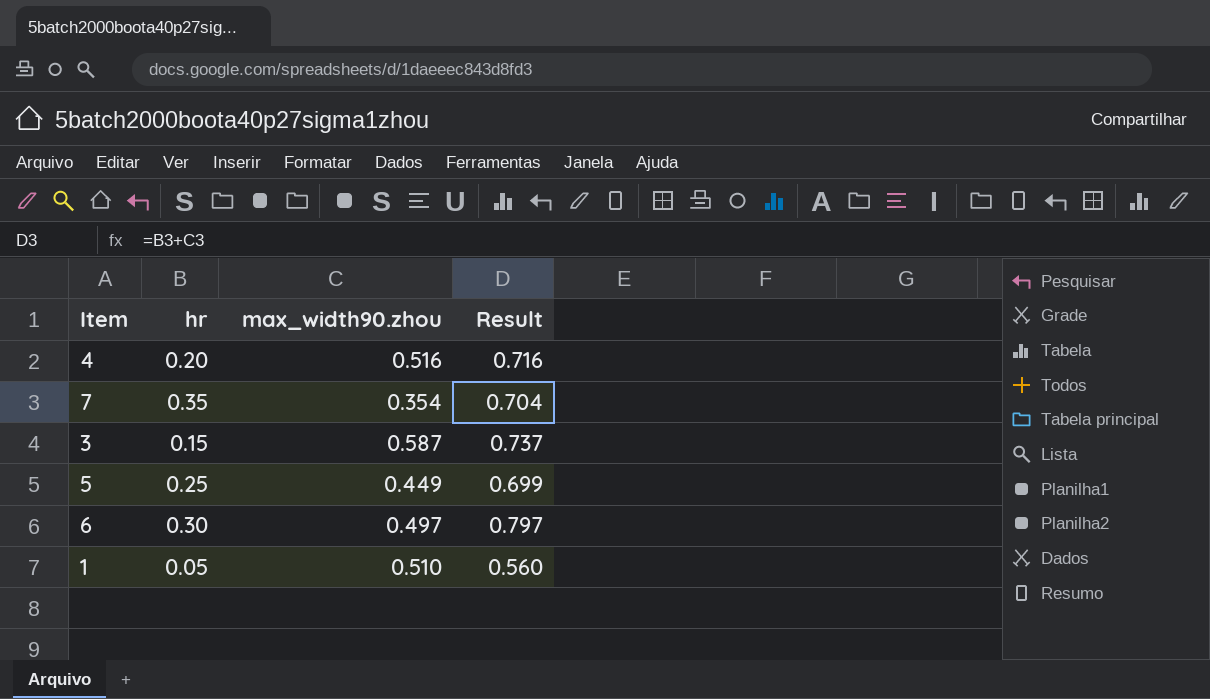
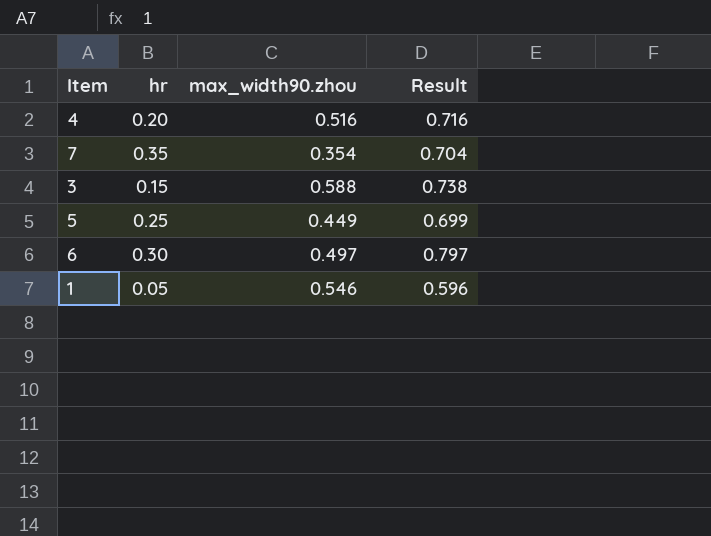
3 | max_width90.zhou: 0.587 -> 0.588
3 | Result: 0.737 -> 0.738
1 | max_width90.zhou: 0.510 -> 0.546
1 | Result: 0.560 -> 0.596

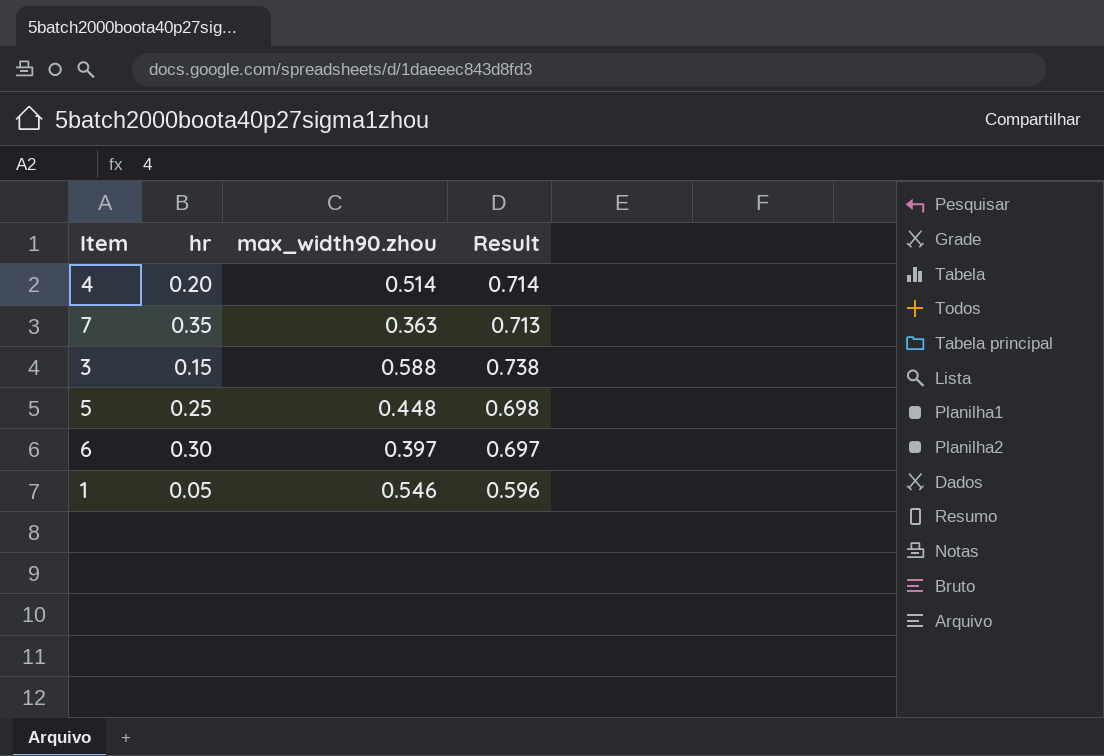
4 | max_width90.zhou: 0.516 -> 0.514
4 | Result: 0.716 -> 0.714
7 | max_width90.zhou: 0.354 -> 0.363
7 | Result: 0.704 -> 0.713
5 | max_width90.zhou: 0.449 -> 0.448
5 | Result: 0.699 -> 0.698
6 | max_width90.zhou: 0.497 -> 0.397
6 | Result: 0.797 -> 0.697

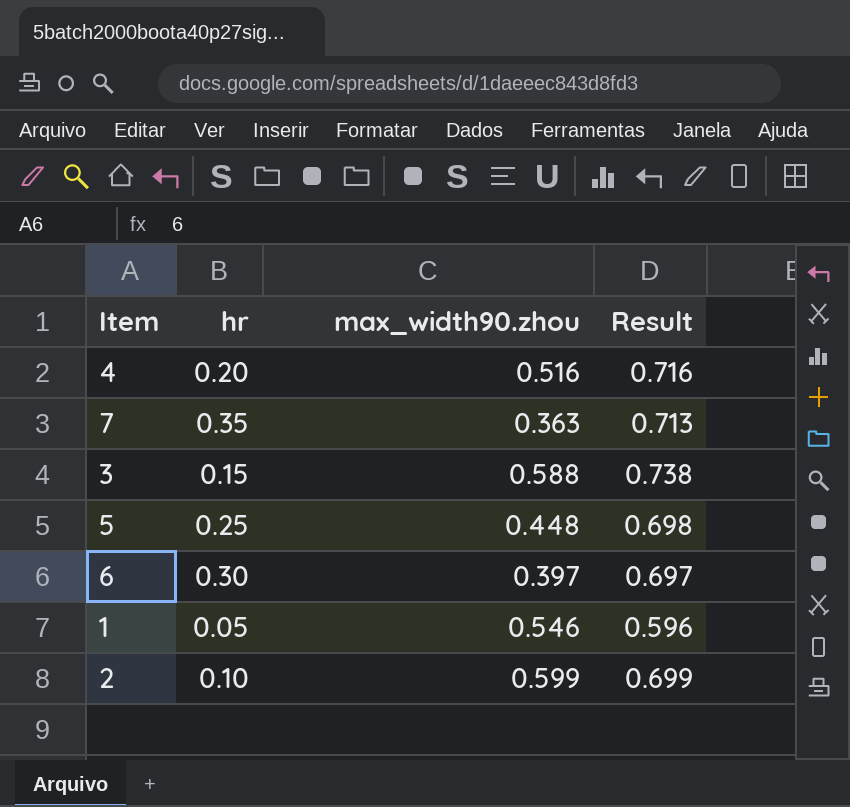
4 | max_width90.zhou: 0.514 -> 0.516
4 | Result: 0.714 -> 0.716
row 2: none -> 0.10 | 0.599 | 0.699

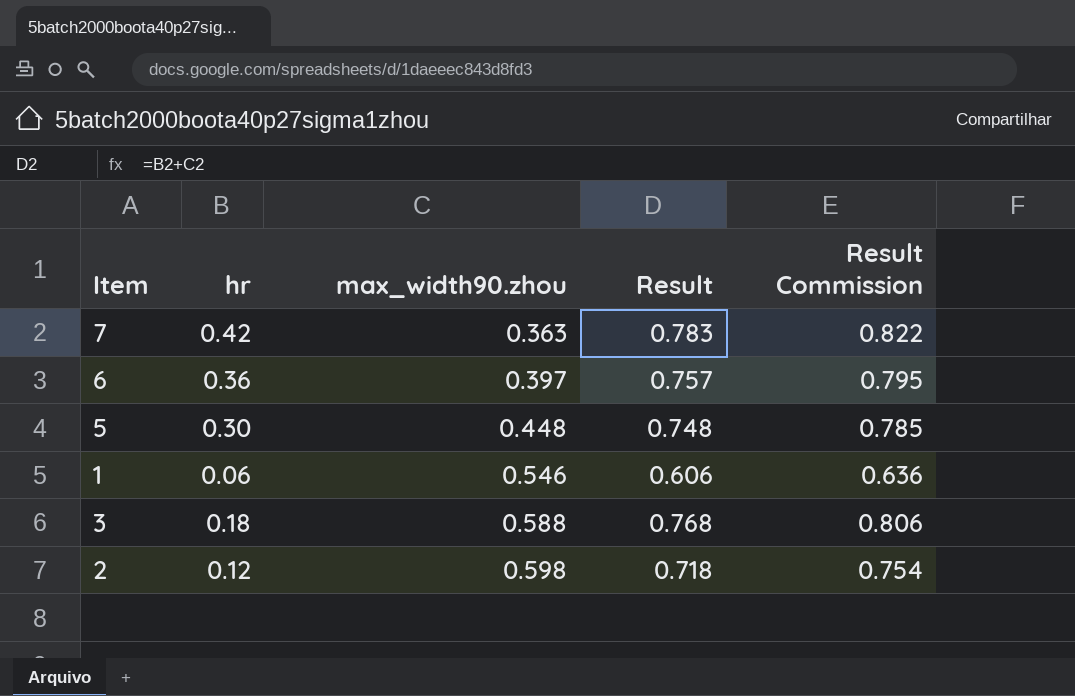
row order: none -> max_width90.zhou ascending
column Result Commission | formula: none -> [Result] * 1.05
row 4: 0.20 | 0.516 | 0.716 -> none
7 | hr: 0.35 -> 0.42
7 | Result: 0.713 -> 0.783
6 | hr: 0.30 -> 0.36
6 | Result: 0.697 -> 0.757
5 | hr: 0.25 -> 0.30
5 | Result: 0.698 -> 0.748
1 | hr: 0.05 -> 0.06
1 | Result: 0.596 -> 0.606
3 | hr: 0.15 -> 0.18
3 | Result: 0.738 -> 0.768
2 | hr: 0.10 -> 0.12
2 | max_width90.zhou: 0.599 -> 0.598
2 | Result: 0.699 -> 0.718

